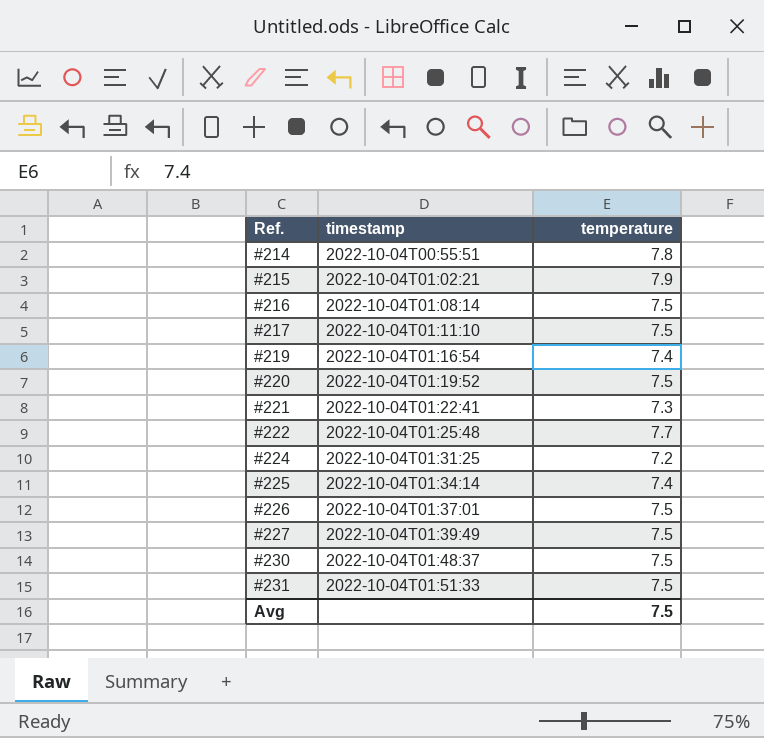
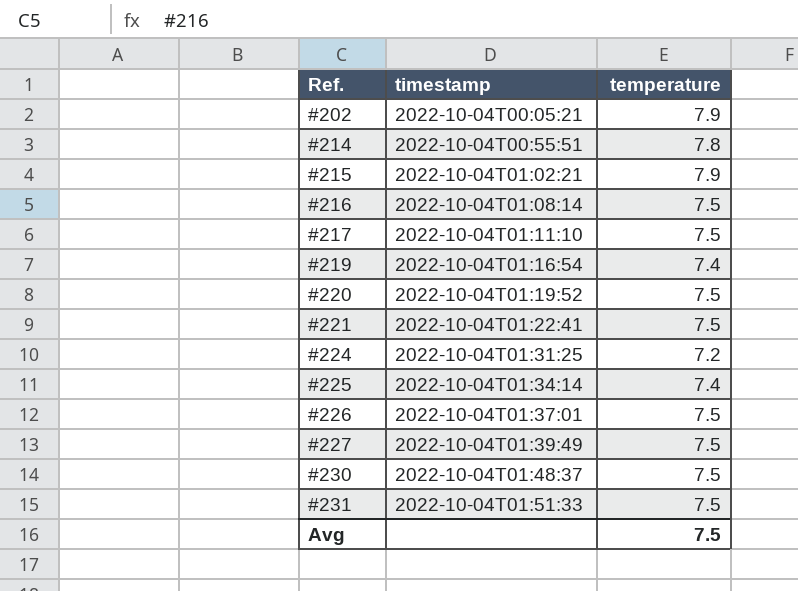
row #222: 2022-10-04T01:25:48 | 7.7 -> none
row #202: none -> 2022-10-04T00:05:21 | 7.9
#221 | temperature: 7.3 -> 7.5

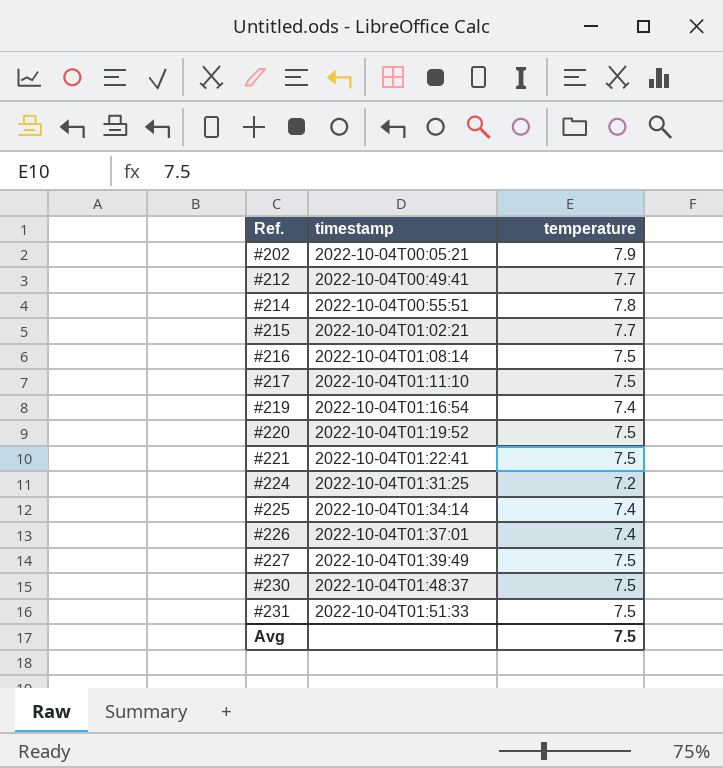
row #212: none -> 2022-10-04T00:49:41 | 7.7
#215 | temperature: 7.9 -> 7.7
#226 | temperature: 7.5 -> 7.4

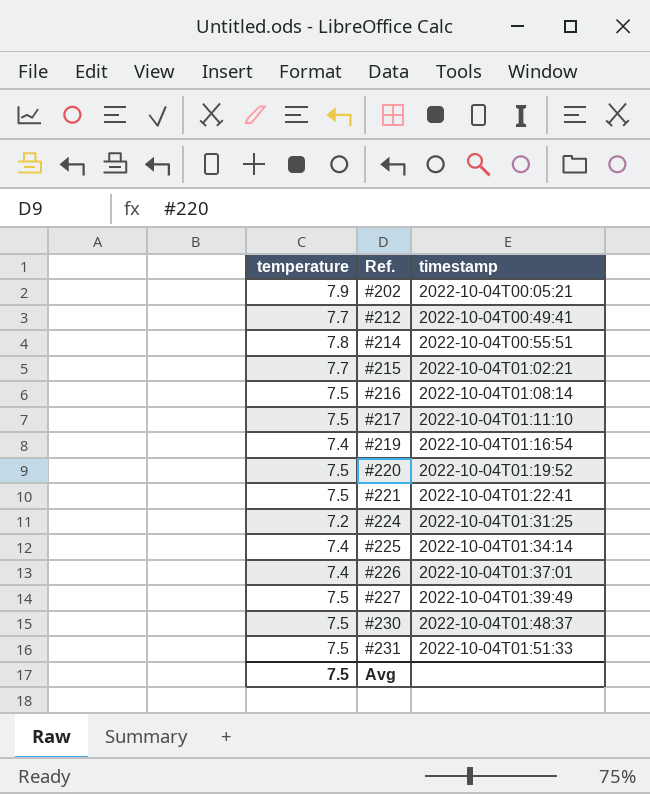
column temperature | position: 3 -> 1

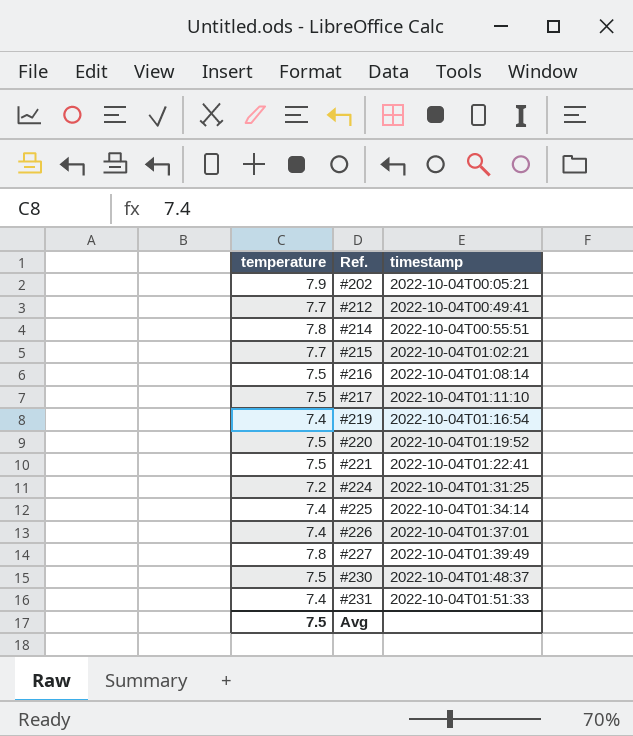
#227 | temperature: 7.5 -> 7.8
#231 | temperature: 7.5 -> 7.4

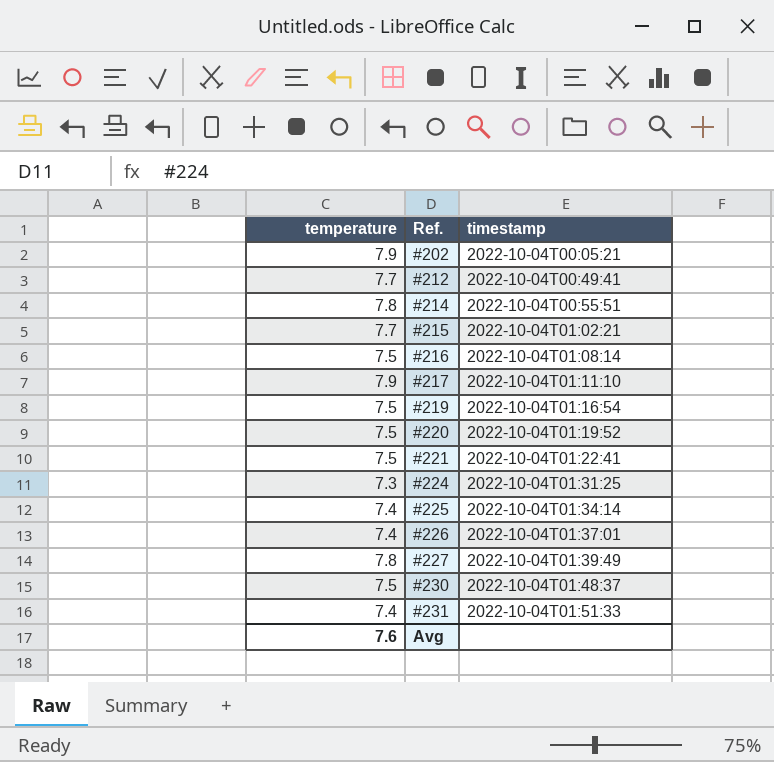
#217 | temperature: 7.5 -> 7.9
#219 | temperature: 7.4 -> 7.5
#224 | temperature: 7.2 -> 7.3
Avg | temperature: 7.5 -> 7.6

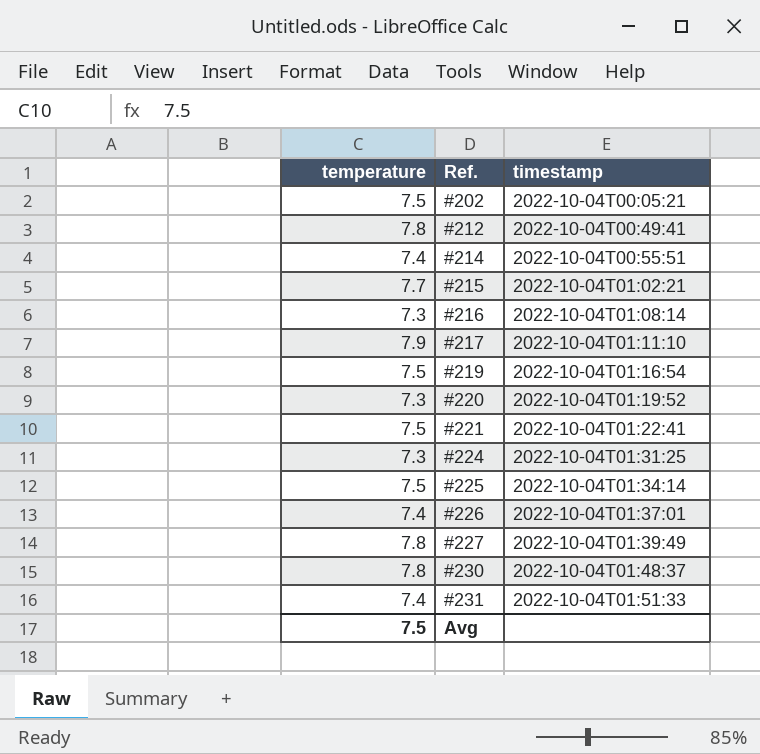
#202 | temperature: 7.9 -> 7.5
#212 | temperature: 7.7 -> 7.8
#214 | temperature: 7.8 -> 7.4
#216 | temperature: 7.5 -> 7.3
#220 | temperature: 7.5 -> 7.3
#225 | temperature: 7.4 -> 7.5
#230 | temperature: 7.5 -> 7.8
Avg | temperature: 7.6 -> 7.5

